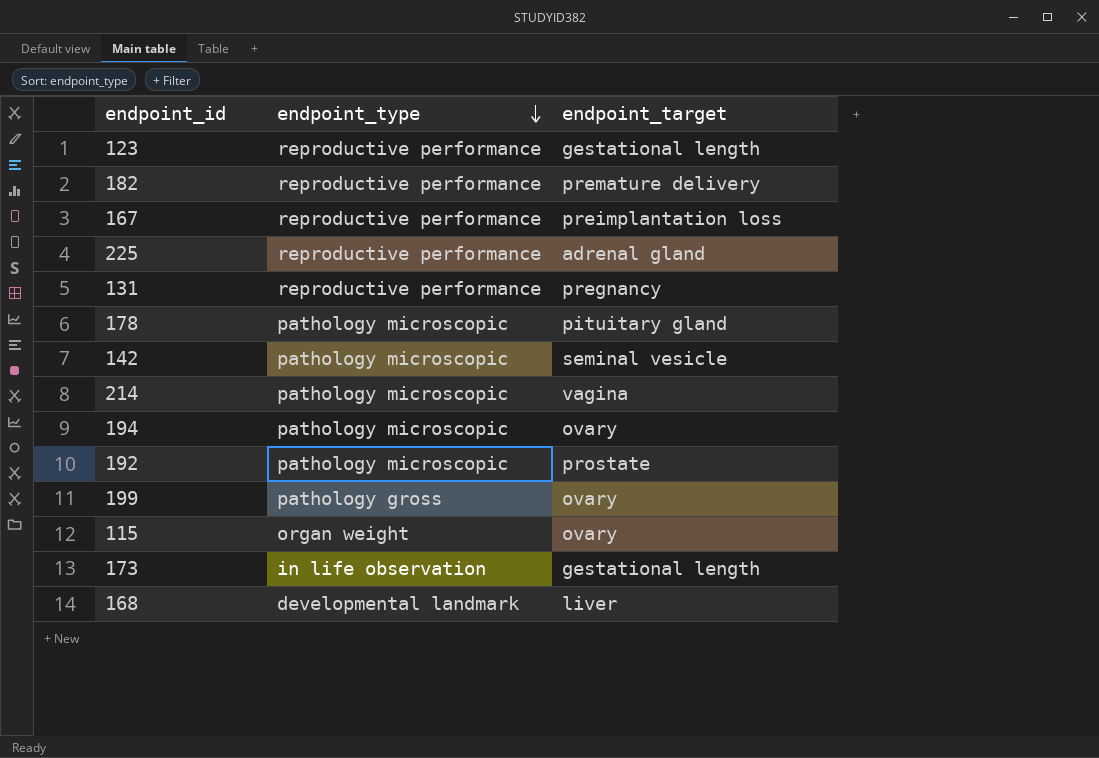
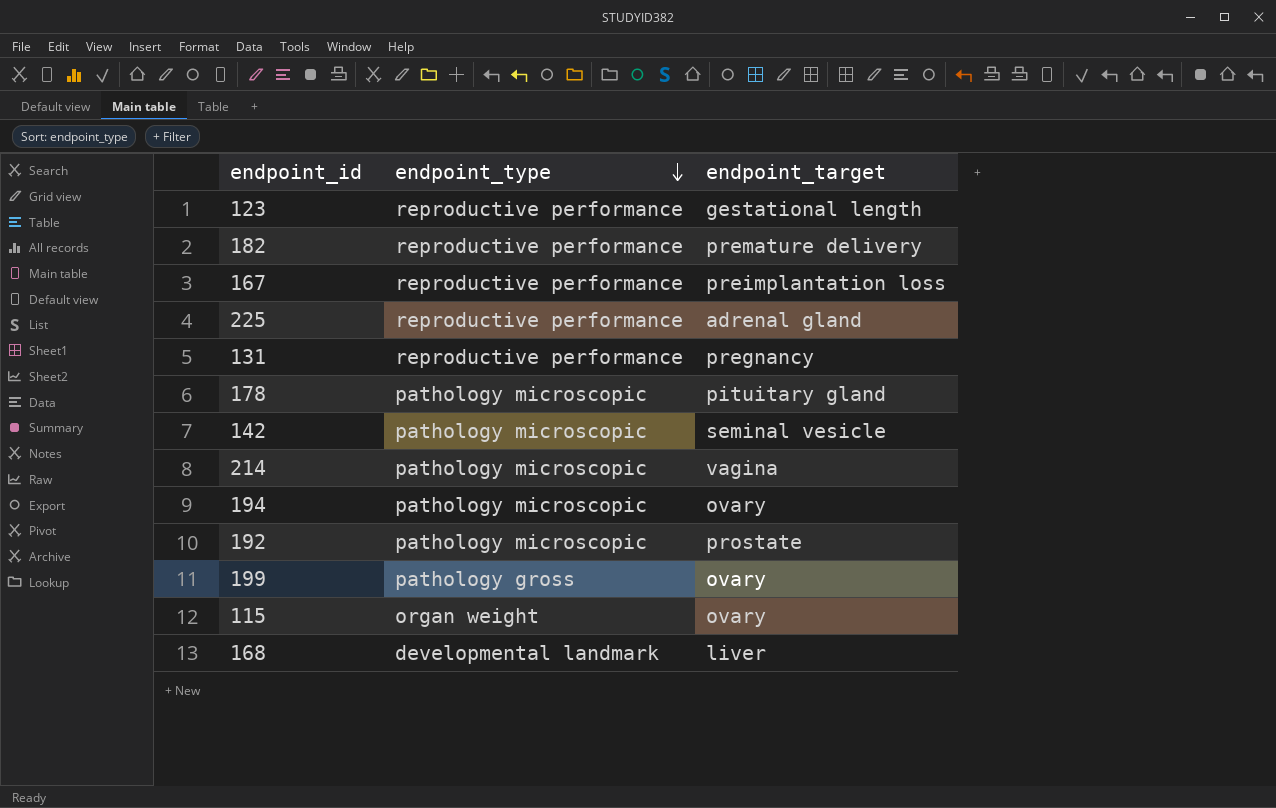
row 173: in life observation | gestational length -> none

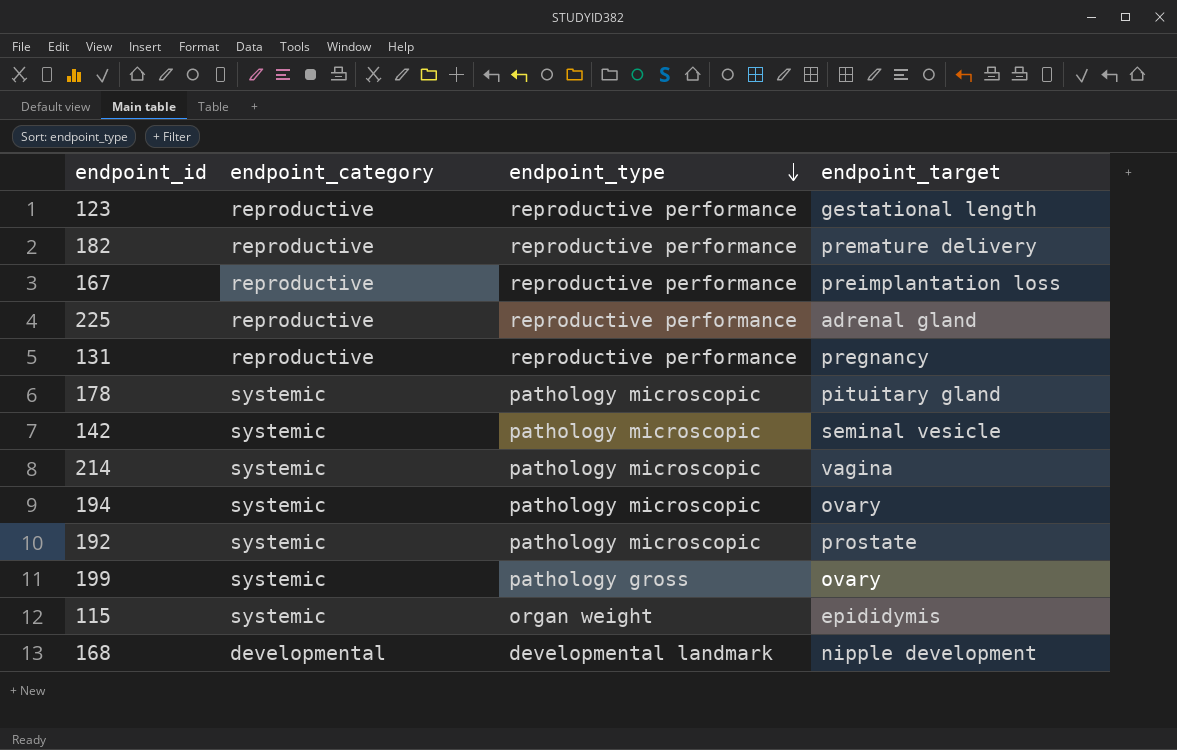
column endpoint_category | position: none -> 2
115 | endpoint_target: ovary -> epididymis
168 | endpoint_target: liver -> nipple development

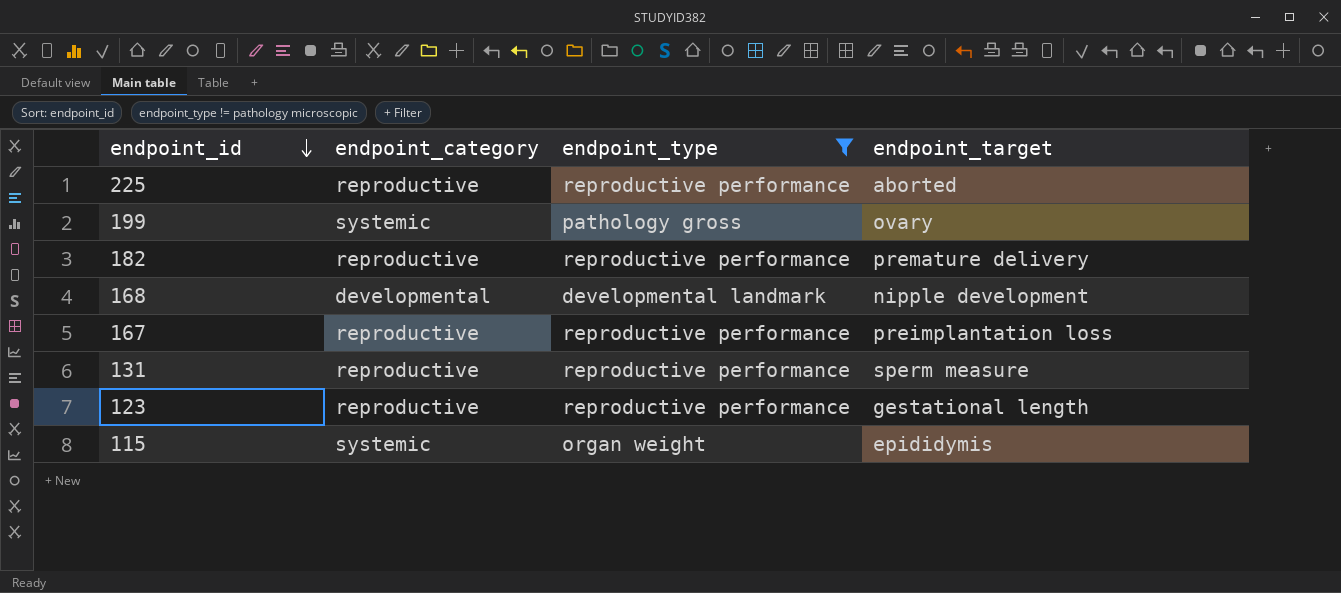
filter: none -> endpoint_type != pathology microscopic
row order: endpoint_type descending -> endpoint_id descending
225 | endpoint_target: adrenal gland -> aborted
131 | endpoint_target: pregnancy -> sperm measure

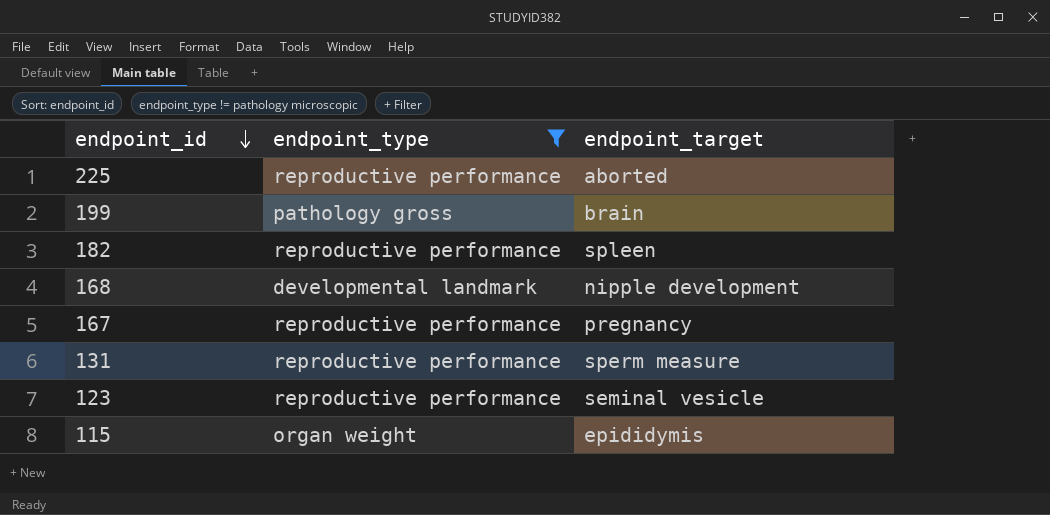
column endpoint_category | position: 2 -> none
199 | endpoint_target: ovary -> brain
182 | endpoint_target: premature delivery -> spleen
167 | endpoint_target: preimplantation loss -> pregnancy
123 | endpoint_target: gestational length -> seminal vesicle

